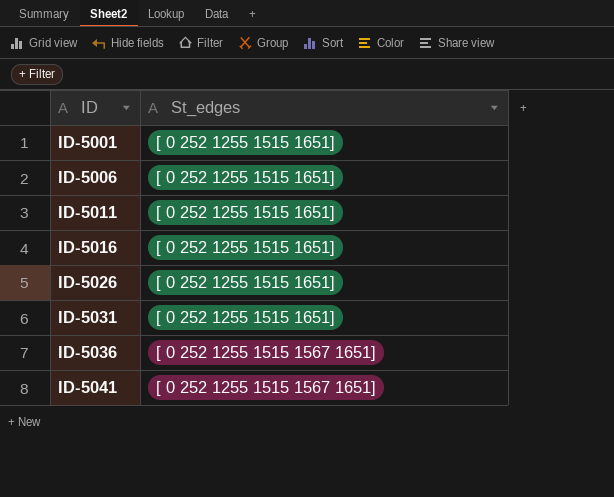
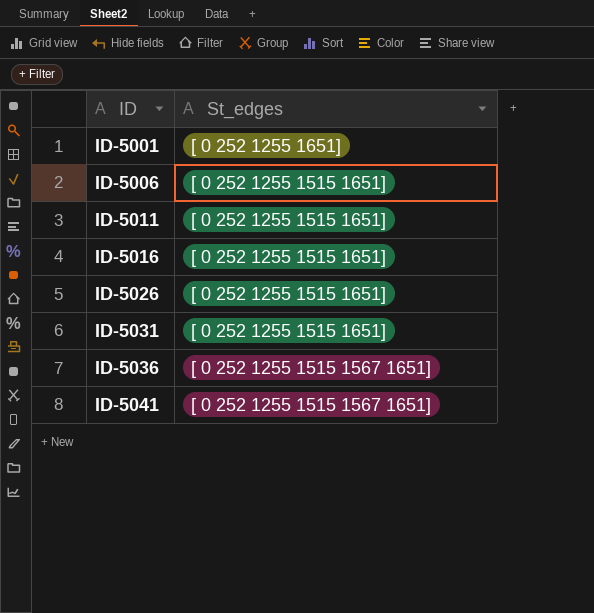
ID-5001 | St_edges: [ 0 252 1255 1515 1651] -> [ 0 252 1255 1651]

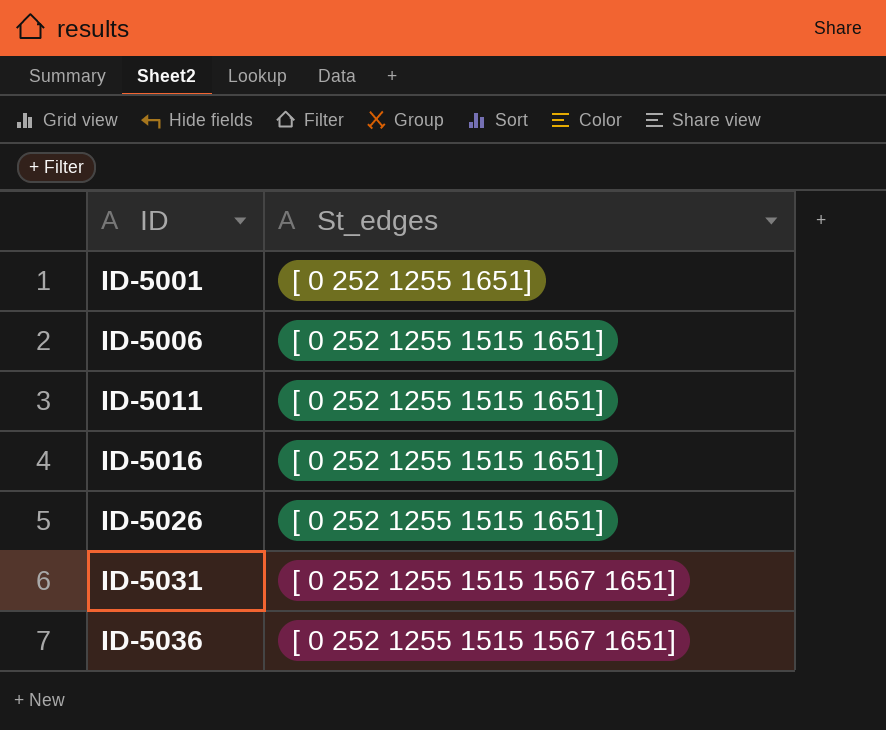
row ID-5041: [ 0 252 1255 1515 1567 1651] -> none
ID-5031 | St_edges: [ 0 252 1255 1515 1651] -> [ 0 252 1255 1515 1567 1651]

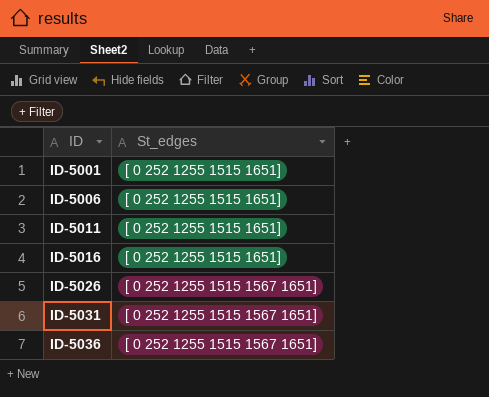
ID-5001 | St_edges: [ 0 252 1255 1651] -> [ 0 252 1255 1515 1651]
ID-5026 | St_edges: [ 0 252 1255 1515 1651] -> [ 0 252 1255 1515 1567 1651]

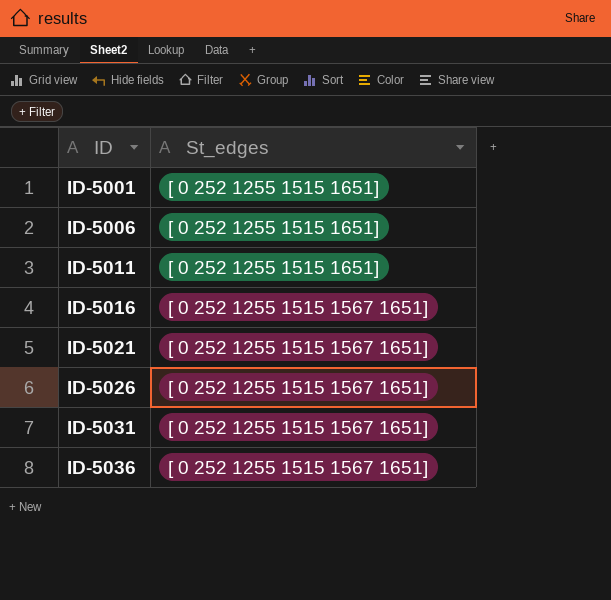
ID-5016 | St_edges: [ 0 252 1255 1515 1651] -> [ 0 252 1255 1515 1567 1651]
row ID-5021: none -> [ 0 252 1255 1515 1567 1651]

